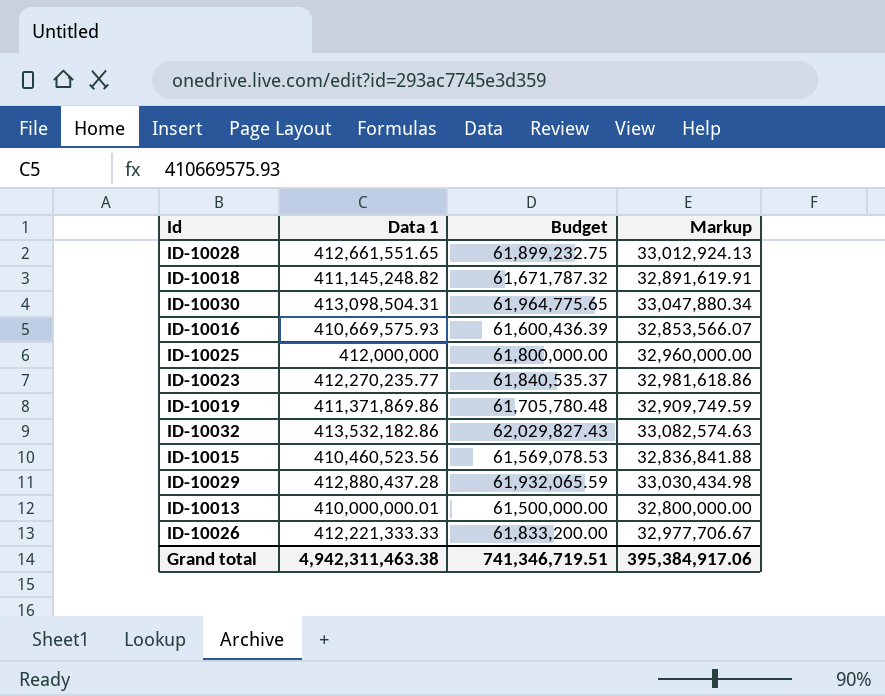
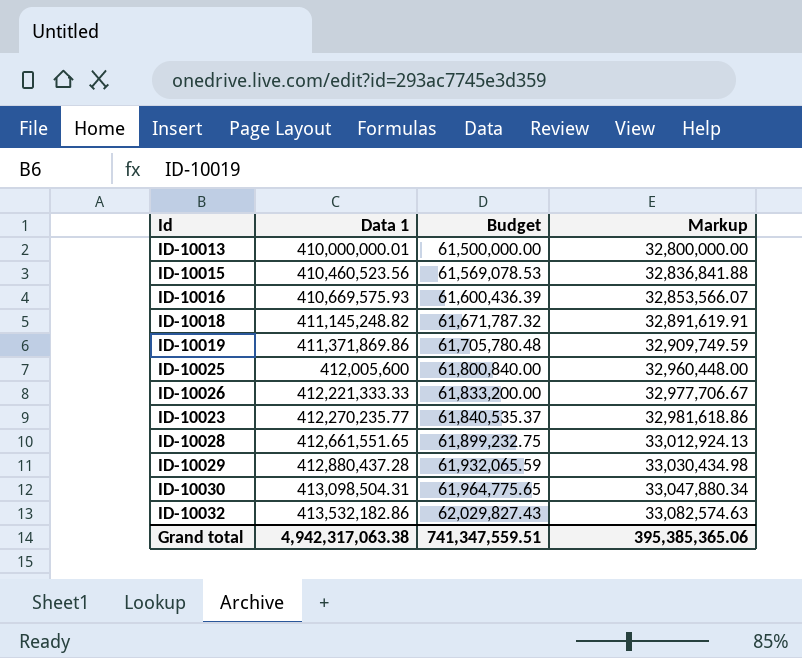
row order: none -> Data 1 ascending
ID-10025 | Data 1: 412,000,000 -> 412,005,600
ID-10025 | Budget: 61,800,000.00 -> 61,800,840.00
ID-10025 | Markup: 32,960,000.00 -> 32,960,448.00
Grand total | Data 1: 4,942,311,463.38 -> 4,942,317,063.38
Grand total | Budget: 741,346,719.51 -> 741,347,559.51
Grand total | Markup: 395,384,917.06 -> 395,385,365.06

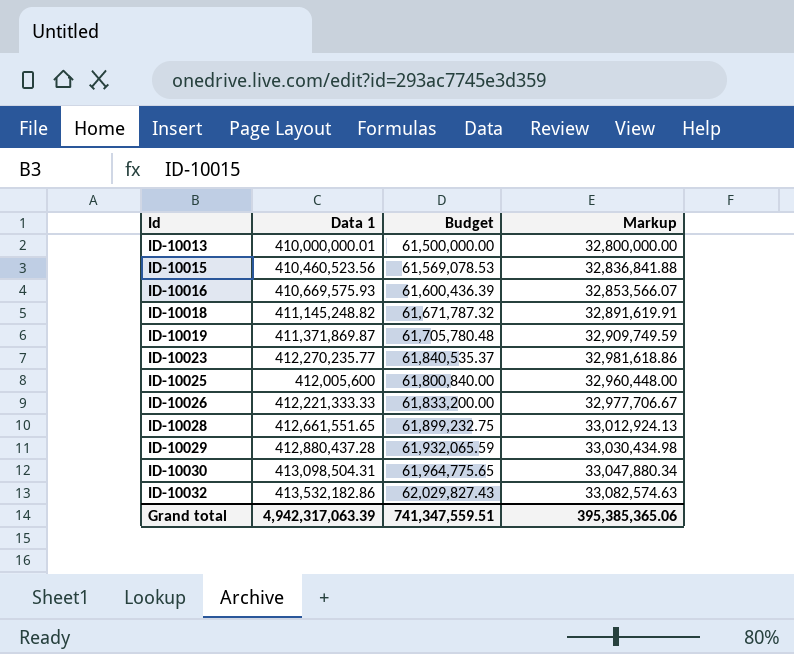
row order: Data 1 ascending -> Id ascending
ID-10019 | Data 1: 411,371,869.86 -> 411,371,869.87
Grand total | Data 1: 4,942,317,063.38 -> 4,942,317,063.39

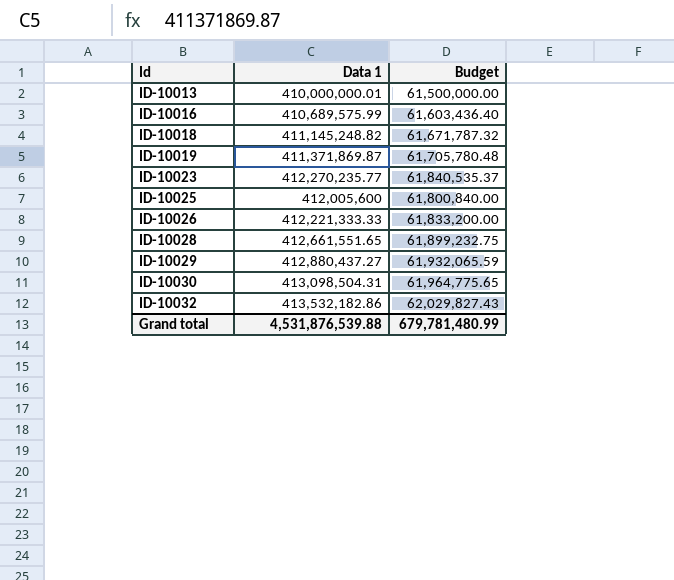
column Markup | formula: [Data 1] * 0.08 -> none
row ID-10015: 410,460,523.56 | 61,569,078.53 | 32,836,841.88 -> none
ID-10016 | Data 1: 410,669,575.93 -> 410,689,575.99
ID-10016 | Budget: 61,600,436.39 -> 61,603,436.40
ID-10029 | Data 1: 412,880,437.28 -> 412,880,437.27
Grand total | Data 1: 4,942,317,063.39 -> 4,531,876,539.88
Grand total | Budget: 741,347,559.51 -> 679,781,480.99

